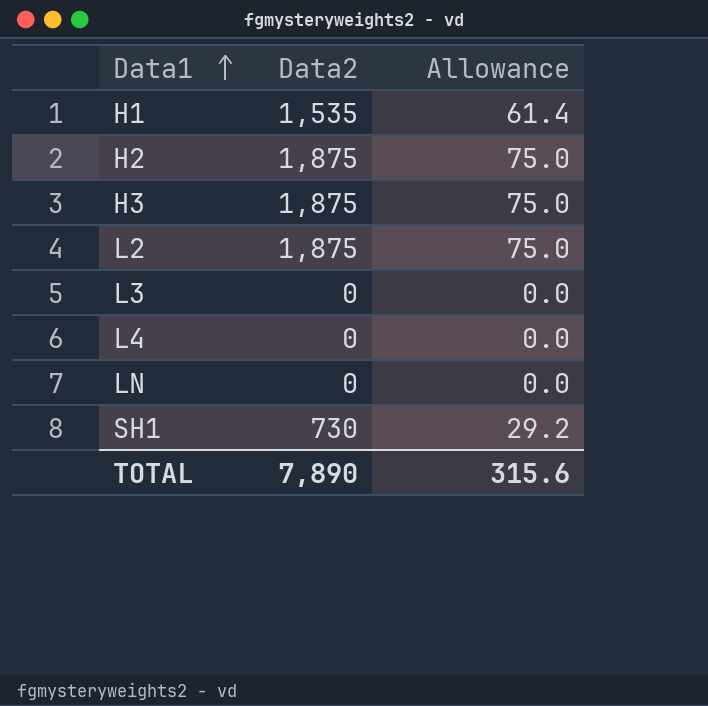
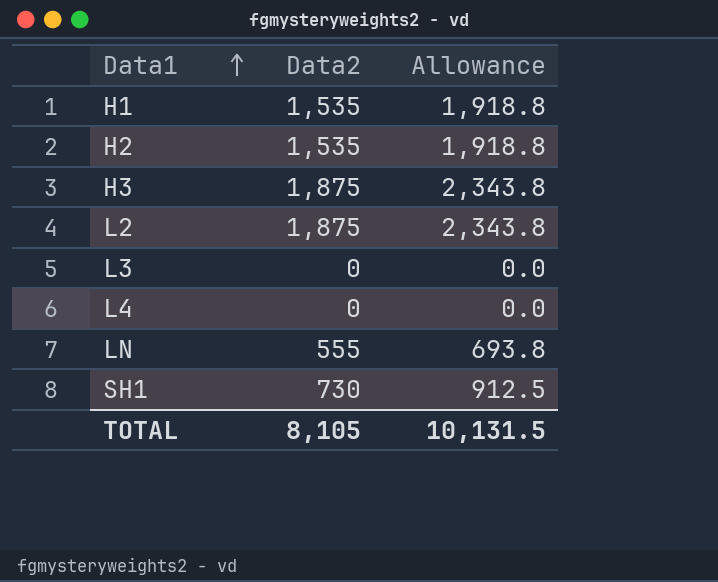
column Allowance | formula: [Data2] * 0.04 -> [Data2] * 1.25
H2 | Data2: 1,875 -> 1,535
LN | Data2: 0 -> 555
TOTAL | Data2: 7,890 -> 8,105
TOTAL | Allowance: 315.6 -> 10,131.5

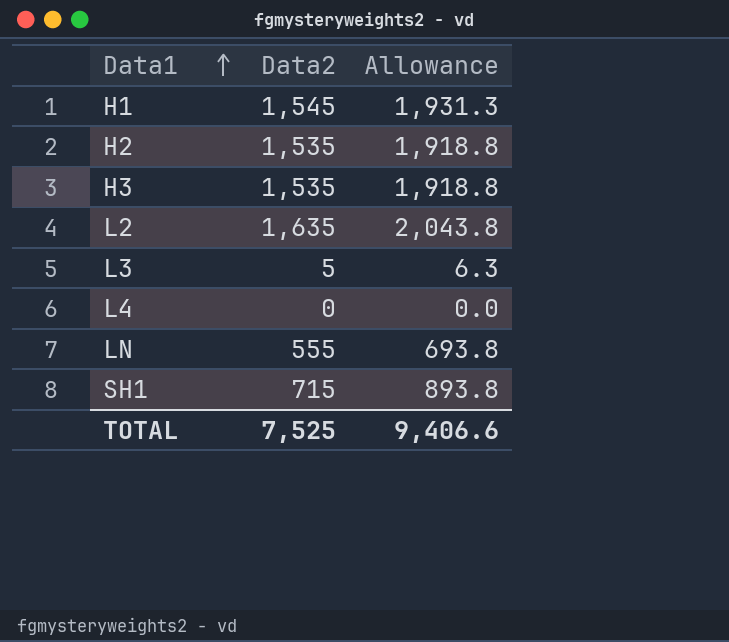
H1 | Data2: 1,535 -> 1,545
H1 | Allowance: 1,918.8 -> 1,931.3
H3 | Data2: 1,875 -> 1,535
H3 | Allowance: 2,343.8 -> 1,918.8
L2 | Data2: 1,875 -> 1,635
L2 | Allowance: 2,343.8 -> 2,043.8
L3 | Data2: 0 -> 5
L3 | Allowance: 0.0 -> 6.3
SH1 | Data2: 730 -> 715
SH1 | Allowance: 912.5 -> 893.8
TOTAL | Data2: 8,105 -> 7,525
TOTAL | Allowance: 10,131.5 -> 9,406.6

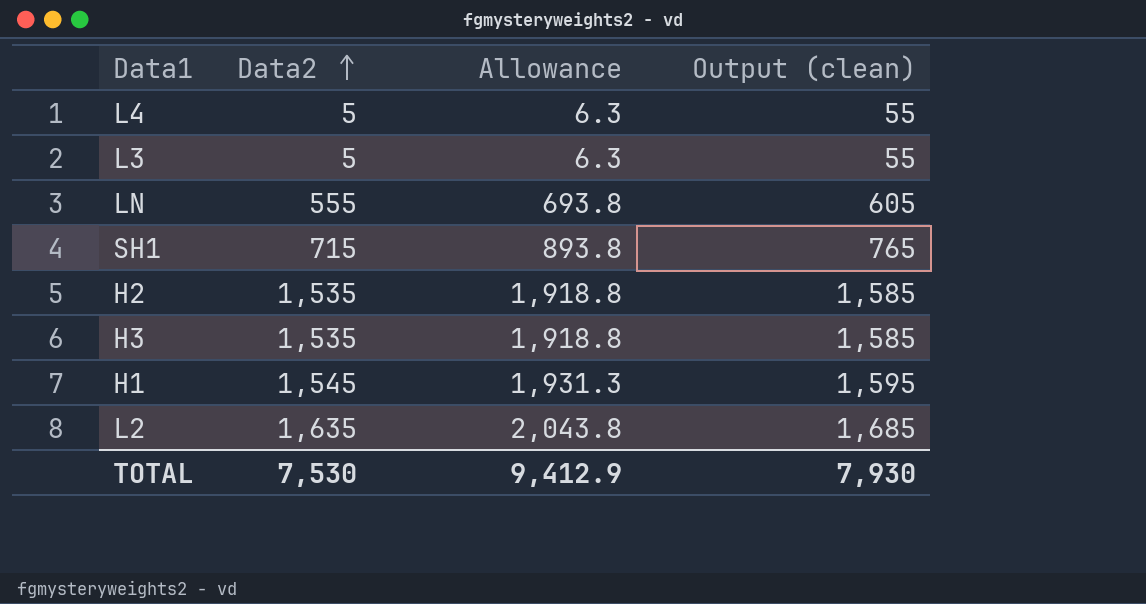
row order: Data1 ascending -> Data2 ascending
column Output (clean) | formula: none -> [Data2] + 50
L4 | Data2: 0 -> 5
L4 | Allowance: 0.0 -> 6.3
TOTAL | Data2: 7,525 -> 7,530
TOTAL | Allowance: 9,406.6 -> 9,412.9

